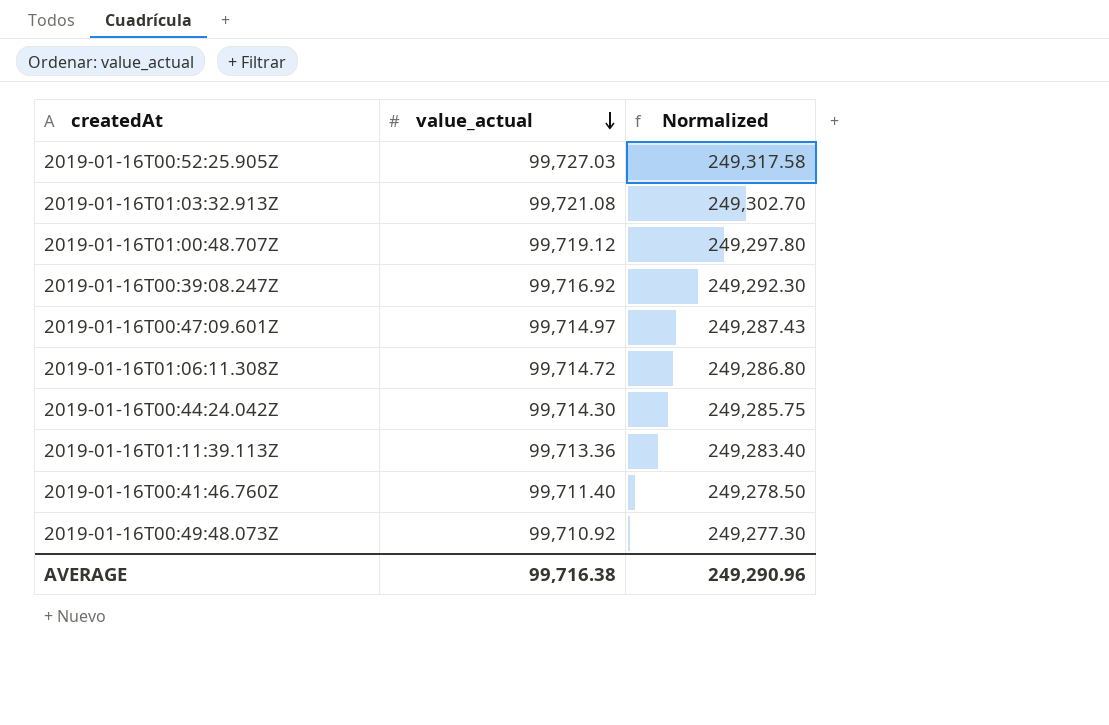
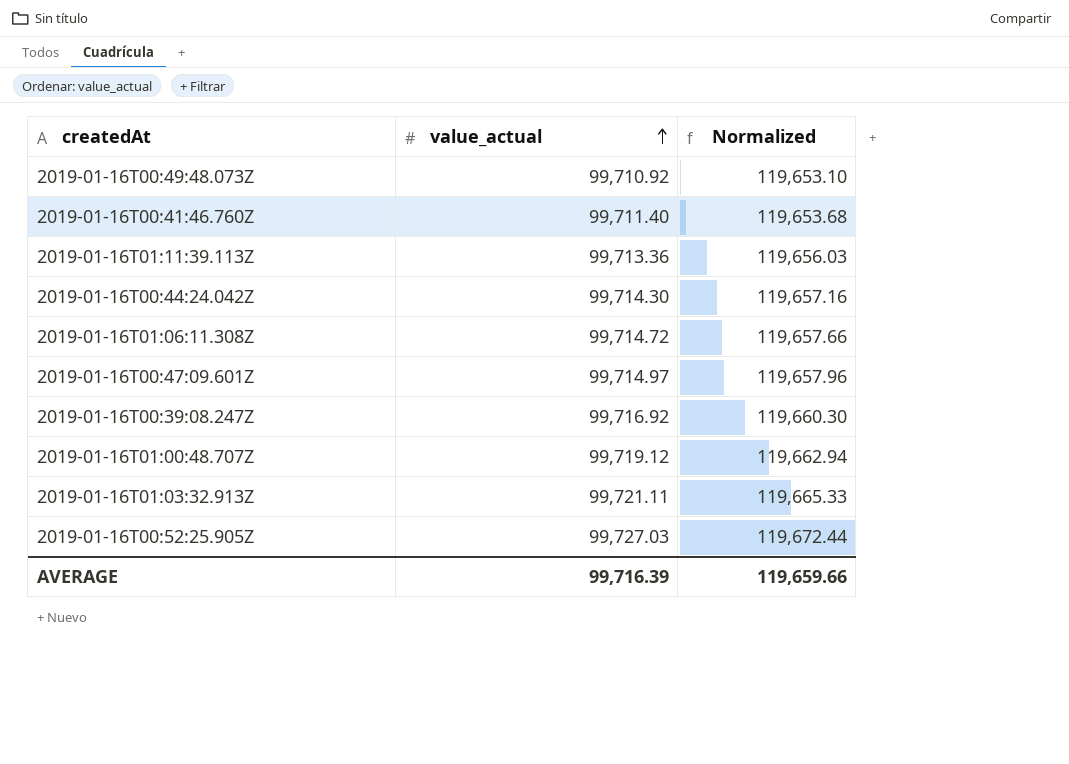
row order: value_actual descending -> value_actual ascending
column Normalized | formula: [value_actual] * 2.5 -> [value_actual] * 1.2
2019-01-16T01:03:32.913Z | value_actual: 99,721.08 -> 99,721.11
AVERAGE | value_actual: 99,716.38 -> 99,716.39
AVERAGE | Normalized: 249,290.96 -> 119,659.66

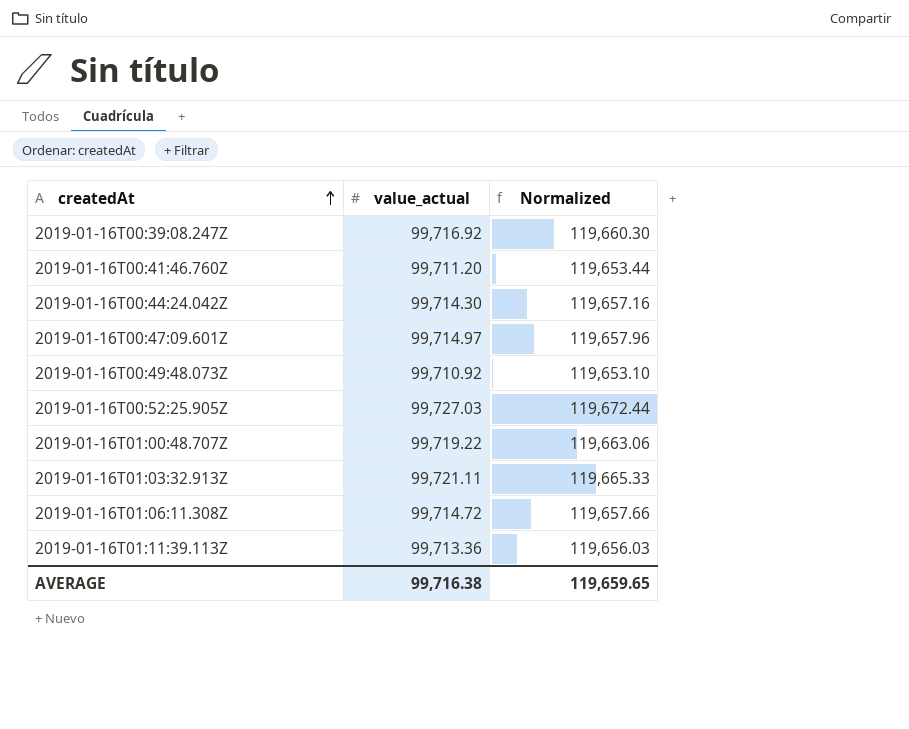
row order: value_actual ascending -> createdAt ascending
2019-01-16T00:41:46.760Z | value_actual: 99,711.40 -> 99,711.20
2019-01-16T00:41:46.760Z | Normalized: 119,653.68 -> 119,653.44
2019-01-16T01:00:48.707Z | value_actual: 99,719.12 -> 99,719.22
2019-01-16T01:00:48.707Z | Normalized: 119,662.94 -> 119,663.06
AVERAGE | value_actual: 99,716.39 -> 99,716.38
AVERAGE | Normalized: 119,659.66 -> 119,659.65

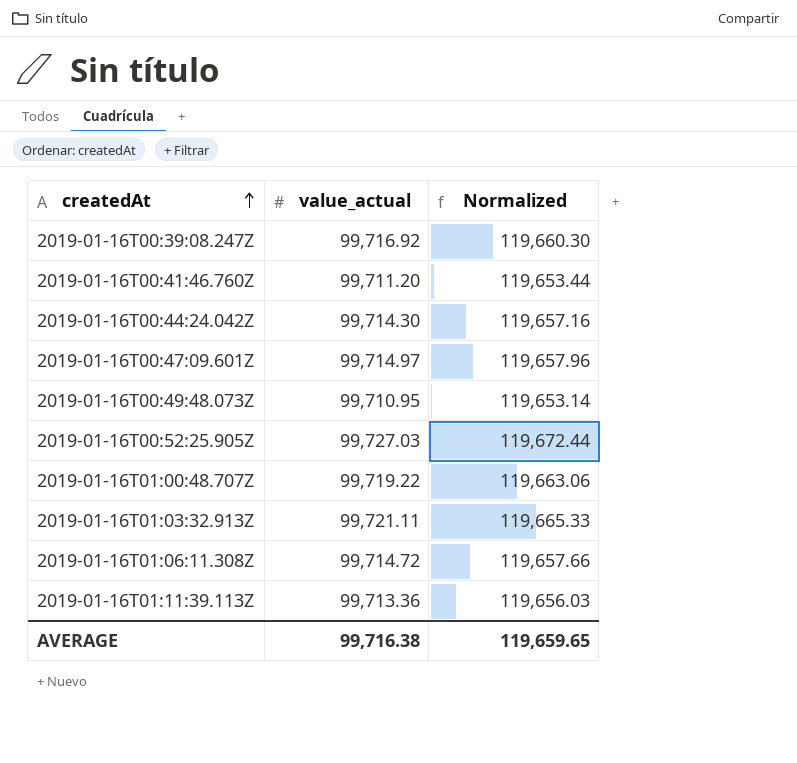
2019-01-16T00:49:48.073Z | value_actual: 99,710.92 -> 99,710.95
2019-01-16T00:49:48.073Z | Normalized: 119,653.10 -> 119,653.14

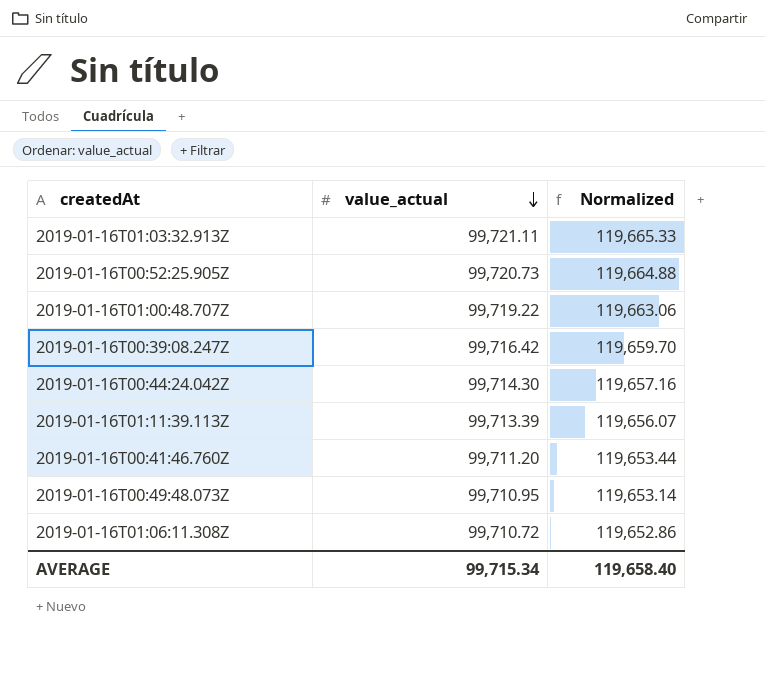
row order: createdAt ascending -> value_actual descending
row 2019-01-16T00:47:09.601Z: 99,714.97 | 119,657.96 -> none
2019-01-16T00:52:25.905Z | value_actual: 99,727.03 -> 99,720.73
2019-01-16T00:52:25.905Z | Normalized: 119,672.44 -> 119,664.88
2019-01-16T00:39:08.247Z | value_actual: 99,716.92 -> 99,716.42
2019-01-16T00:39:08.247Z | Normalized: 119,660.30 -> 119,659.70
2019-01-16T01:11:39.113Z | value_actual: 99,713.36 -> 99,713.39
2019-01-16T01:11:39.113Z | Normalized: 119,656.03 -> 119,656.07
2019-01-16T01:06:11.308Z | value_actual: 99,714.72 -> 99,710.72
2019-01-16T01:06:11.308Z | Normalized: 119,657.66 -> 119,652.86
AVERAGE | value_actual: 99,716.38 -> 99,715.34
AVERAGE | Normalized: 119,659.65 -> 119,658.40

